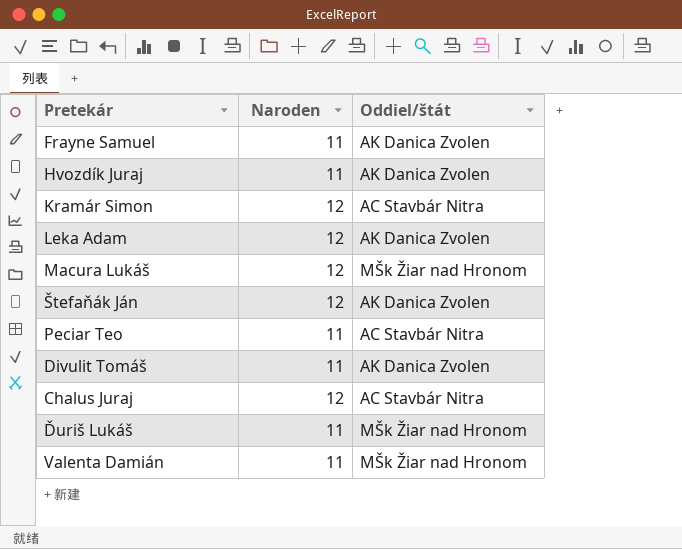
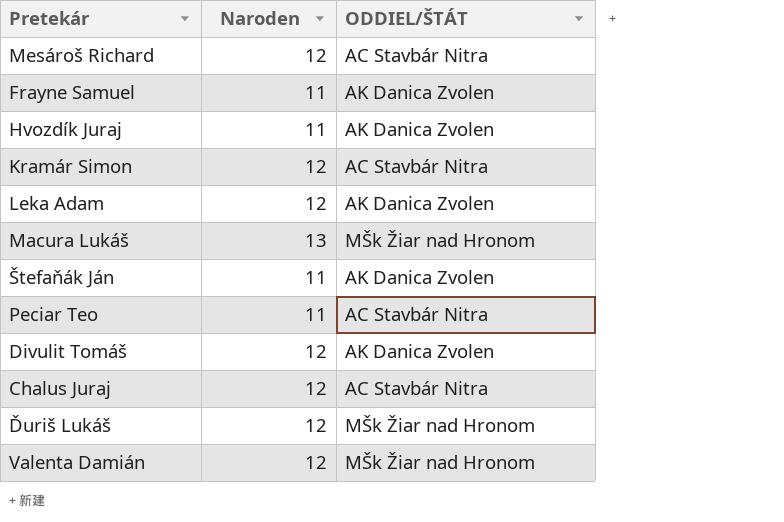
column name: Oddiel/štát -> ODDIEL/ŠTÁT
row Mesároš Richard: none -> 12 | AC Stavbár Nitra
Macura Lukáš | Naroden: 12 -> 13
Štefaňák Ján | Naroden: 12 -> 11
Divulit Tomáš | Naroden: 11 -> 12
Ďuriš Lukáš | Naroden: 11 -> 12
Valenta Damián | Naroden: 11 -> 12

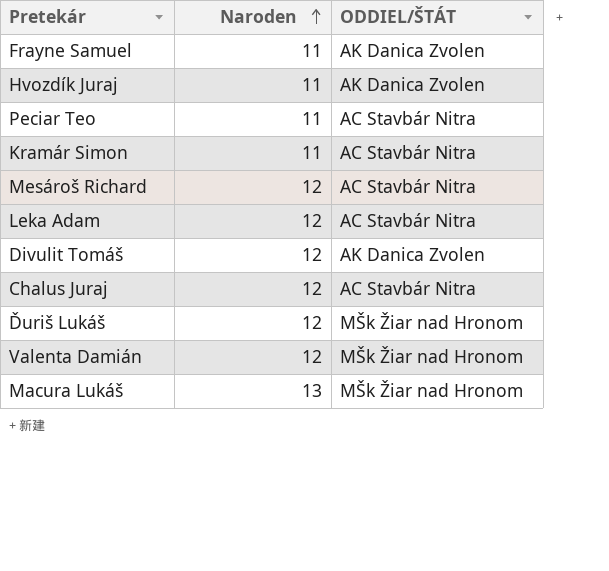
row order: none -> Naroden ascending
row Štefaňák Ján: 11 | AK Danica Zvolen -> none
Kramár Simon | Naroden: 12 -> 11
Leka Adam | ODDIEL/ŠTÁT: AK Danica Zvolen -> AC Stavbár Nitra

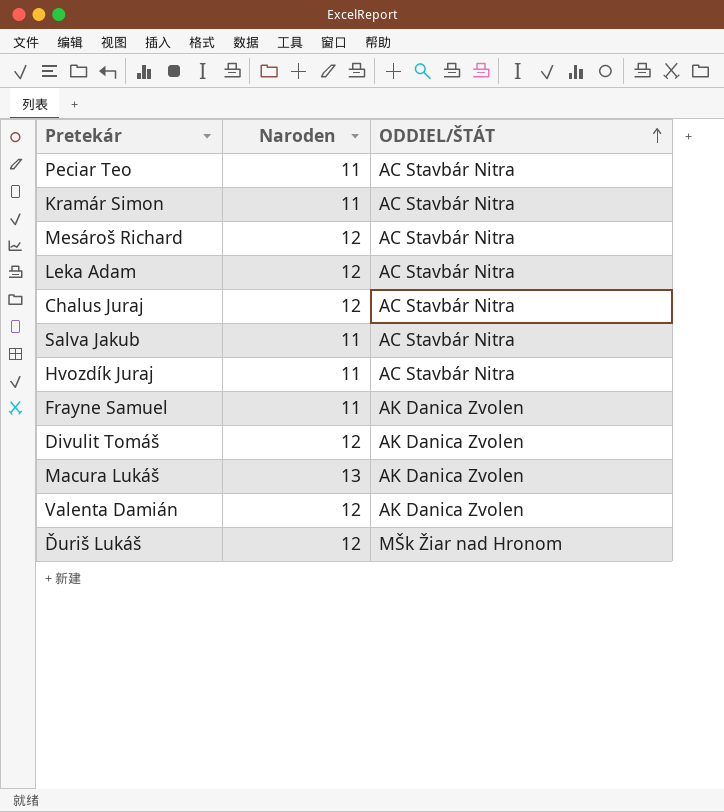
row order: Naroden ascending -> ODDIEL/ŠTÁT ascending
row Salva Jakub: none -> 11 | AC Stavbár Nitra
Hvozdík Juraj | ODDIEL/ŠTÁT: AK Danica Zvolen -> AC Stavbár Nitra
Macura Lukáš | ODDIEL/ŠTÁT: MŠk Žiar nad Hronom -> AK Danica Zvolen
Valenta Damián | ODDIEL/ŠTÁT: MŠk Žiar nad Hronom -> AK Danica Zvolen

